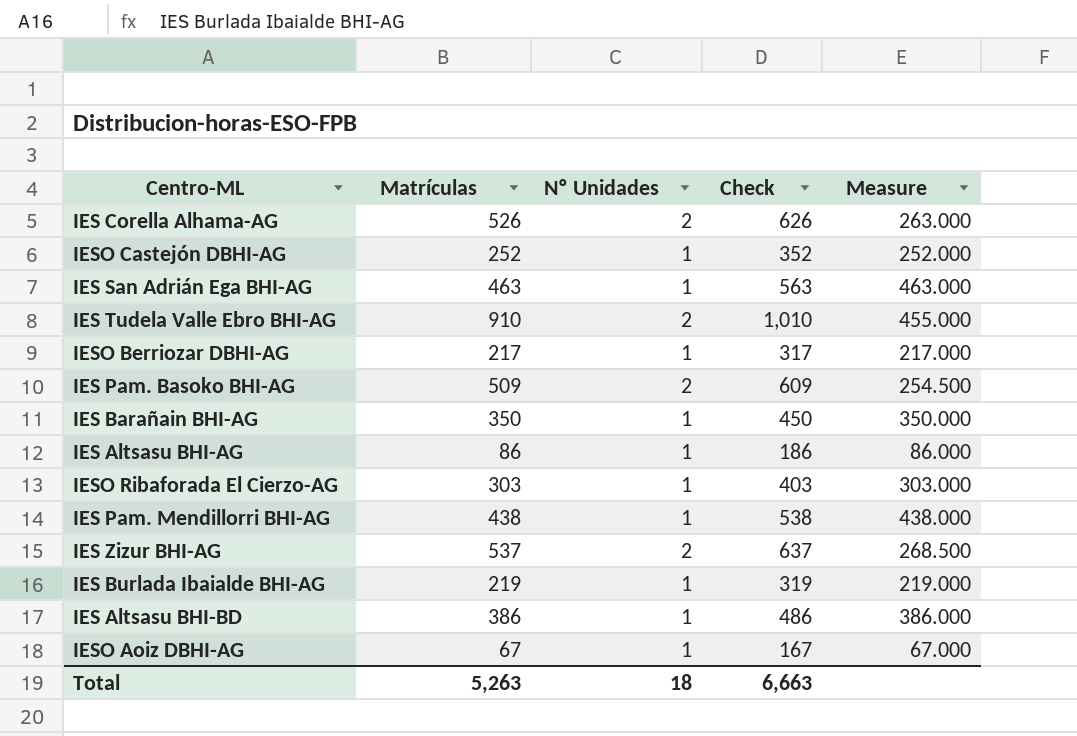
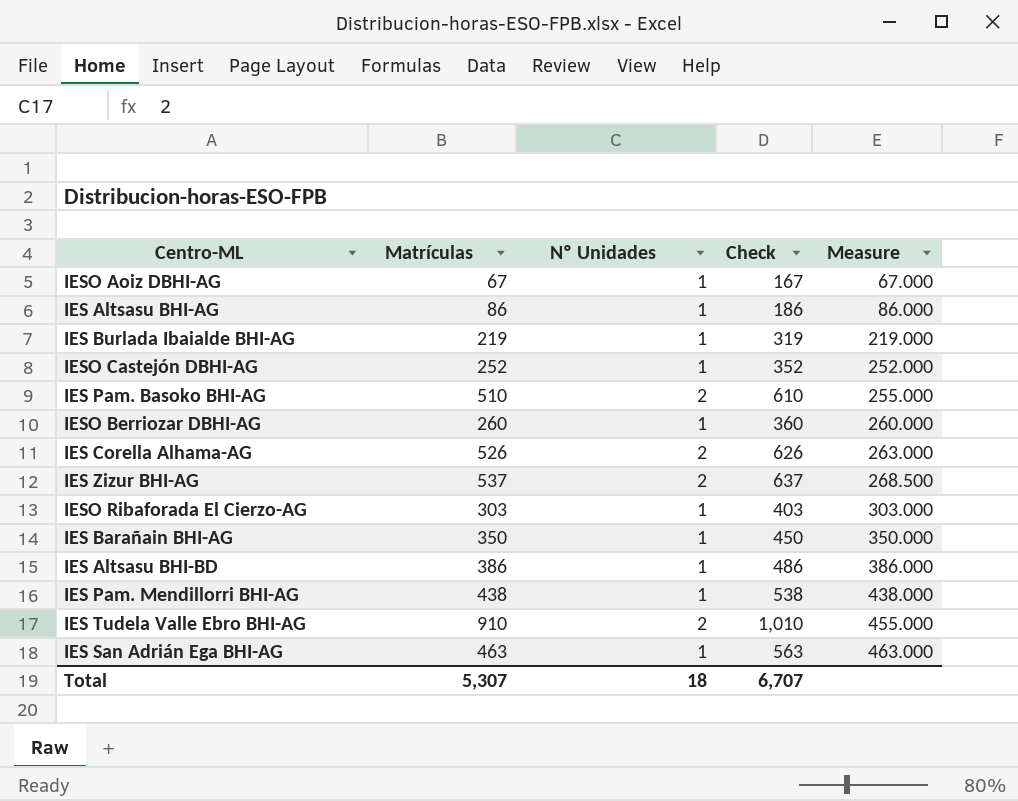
row order: none -> Measure ascending
IES Pam. Basoko BHI-AG | Matrículas: 509 -> 510
IES Pam. Basoko BHI-AG | Check: 609 -> 610
IES Pam. Basoko BHI-AG | Measure: 254.500 -> 255.000
IESO Berriozar DBHI-AG | Matrículas: 217 -> 260
IESO Berriozar DBHI-AG | Check: 317 -> 360
IESO Berriozar DBHI-AG | Measure: 217.000 -> 260.000
Total | Matrículas: 5,263 -> 5,307
Total | Check: 6,663 -> 6,707

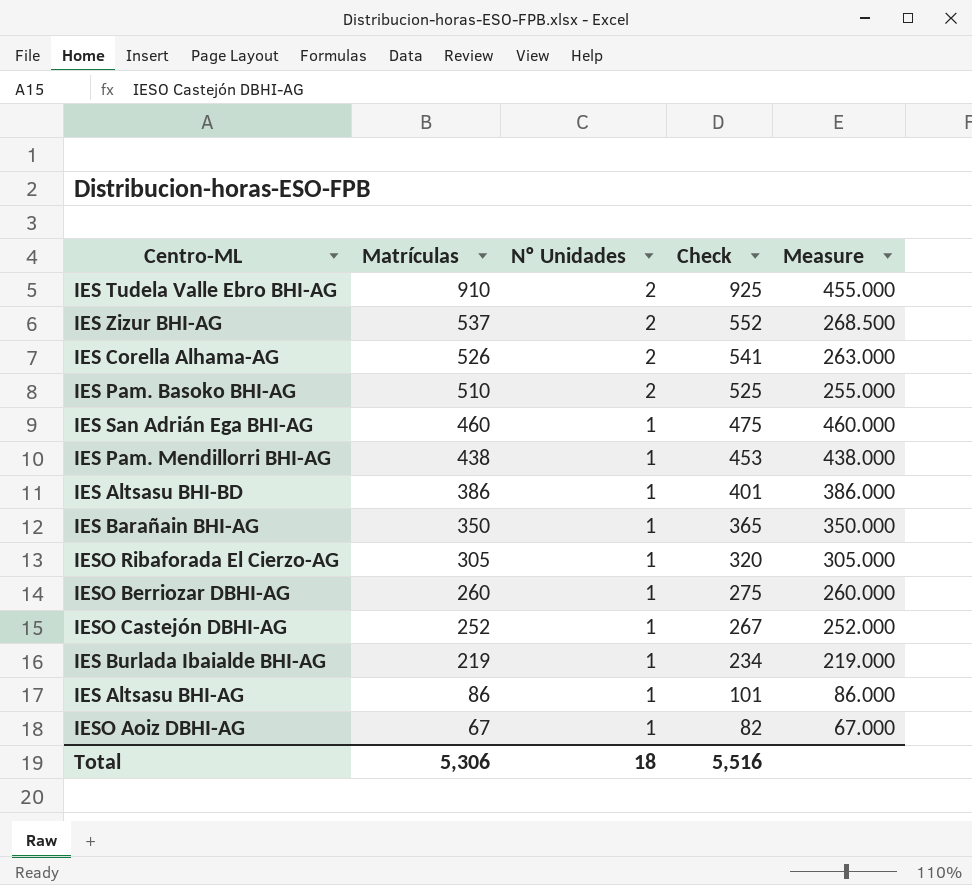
row order: Measure ascending -> Matrículas descending
column Check | formula: [Matrículas] + 100 -> [Matrículas] + 15
IES San Adrián Ega BHI-AG | Matrículas: 463 -> 460
IES San Adrián Ega BHI-AG | Measure: 463.000 -> 460.000
IESO Ribaforada El Cierzo-AG | Matrículas: 303 -> 305
IESO Ribaforada El Cierzo-AG | Measure: 303.000 -> 305.000
Total | Matrículas: 5,307 -> 5,306
Total | Check: 6,707 -> 5,516

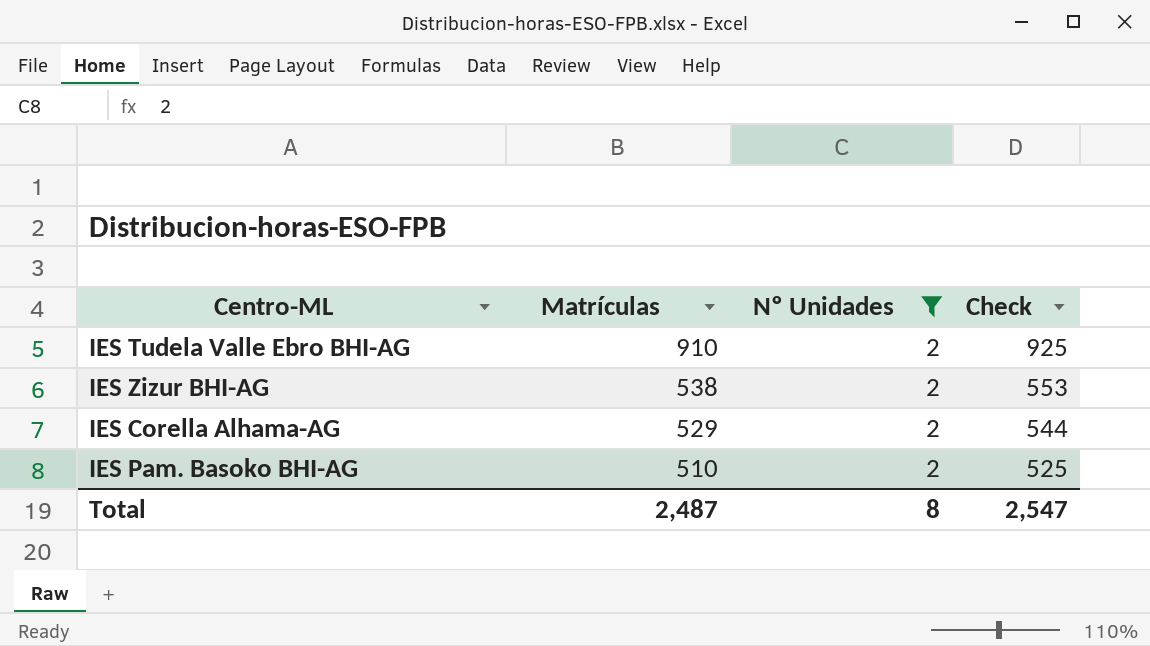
filter: none -> Nº Unidades = 2
column Measure | formula: [Matrículas] / [Nº Unidades] -> none
IES Zizur BHI-AG | Matrículas: 537 -> 538
IES Zizur BHI-AG | Check: 552 -> 553
IES Corella Alhama-AG | Matrículas: 526 -> 529
IES Corella Alhama-AG | Check: 541 -> 544
Total | Matrículas: 5,306 -> 2,487
Total | Nº Unidades: 18 -> 8
Total | Check: 5,516 -> 2,547

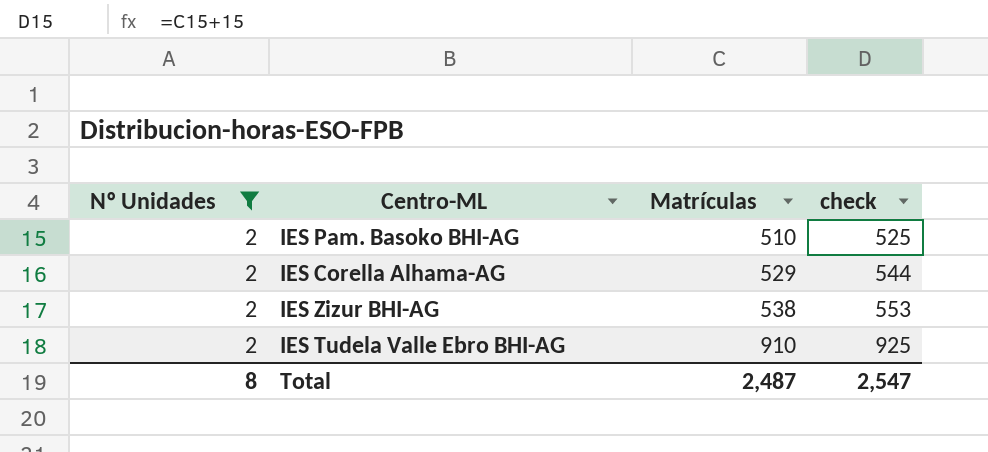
row order: Matrículas descending -> Matrículas ascending
column Nº Unidades | position: 3 -> 1
column name: Check -> check

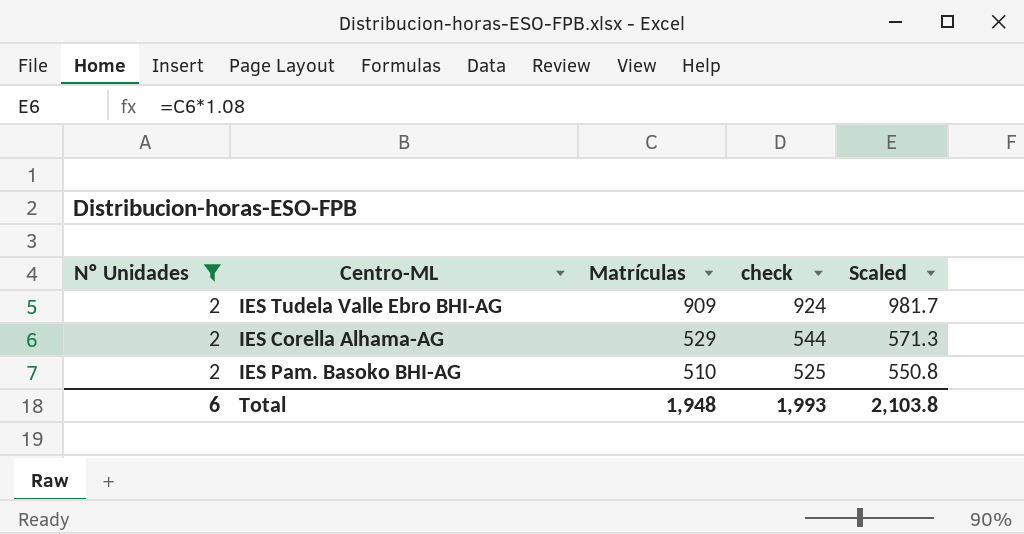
row order: Matrículas ascending -> Matrículas descending
column Scaled | formula: none -> [Matrículas] * 1.08
row IES Zizur BHI-AG: 2 | 538 | 553 -> none
IES Tudela Valle Ebro BHI-AG | Matrículas: 910 -> 909
IES Tudela Valle Ebro BHI-AG | check: 925 -> 924
Total | Nº Unidades: 8 -> 6
Total | Matrículas: 2,487 -> 1,948
Total | check: 2,547 -> 1,993

